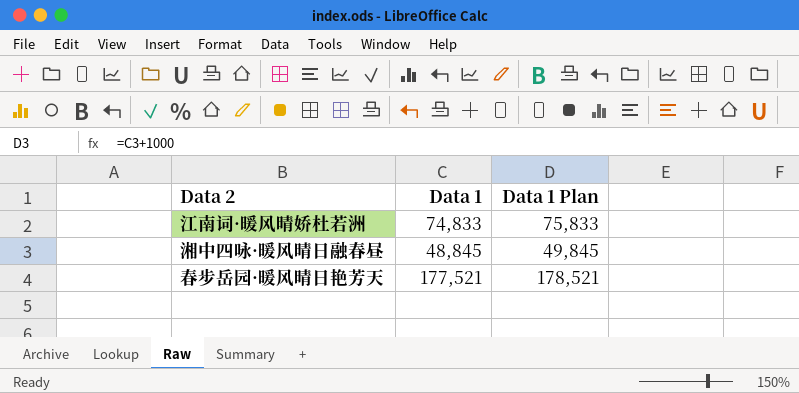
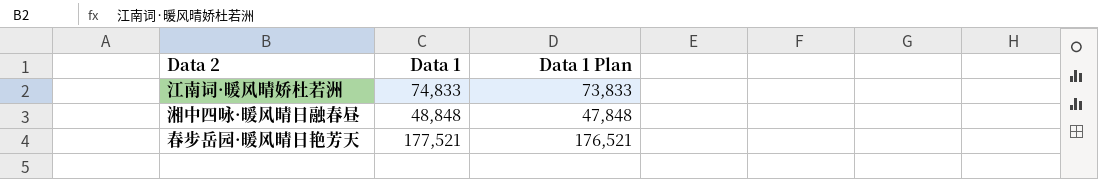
column Data 1 Plan | formula: [Data 1] + 1000 -> [Data 1] - 1000
湘中四咏·暖风晴日融春昼 | Data 1: 48,845 -> 48,848

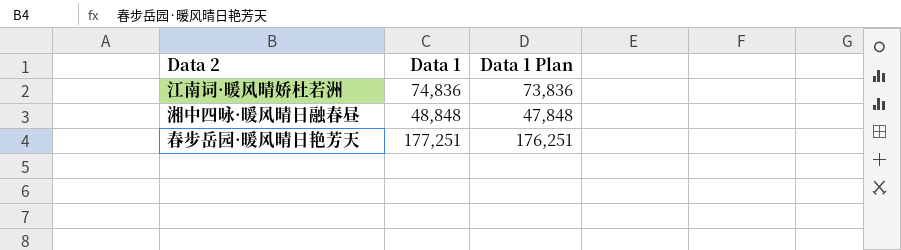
江南词·暖风晴娇杜若洲 | Data 1: 74,833 -> 74,836
江南词·暖风晴娇杜若洲 | Data 1 Plan: 73,833 -> 73,836
春步岳园·暖风晴日艳芳天 | Data 1: 177,521 -> 177,251
春步岳园·暖风晴日艳芳天 | Data 1 Plan: 176,521 -> 176,251

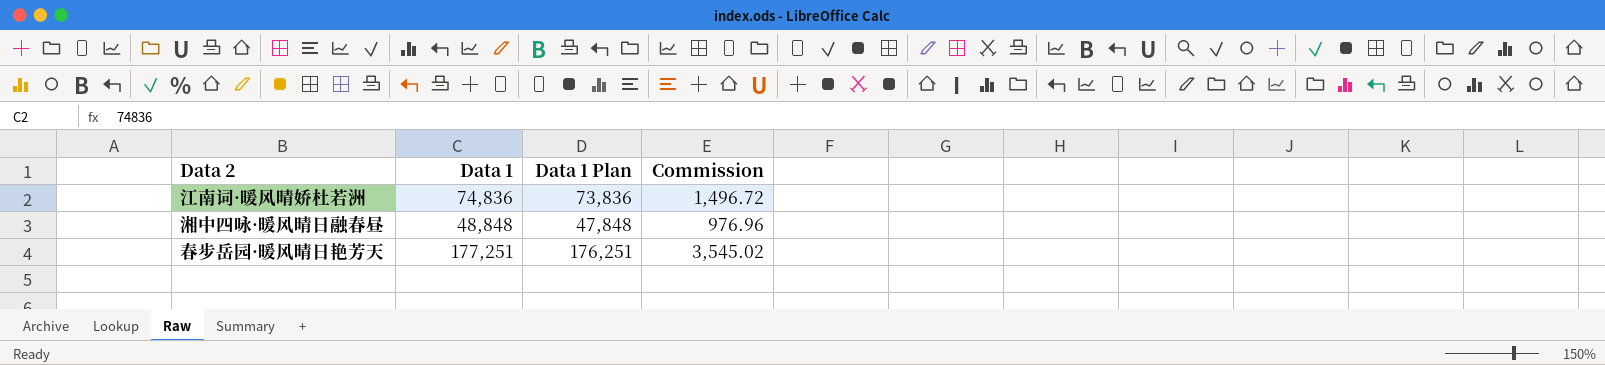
column Commission | formula: none -> [Data 1] * 0.02

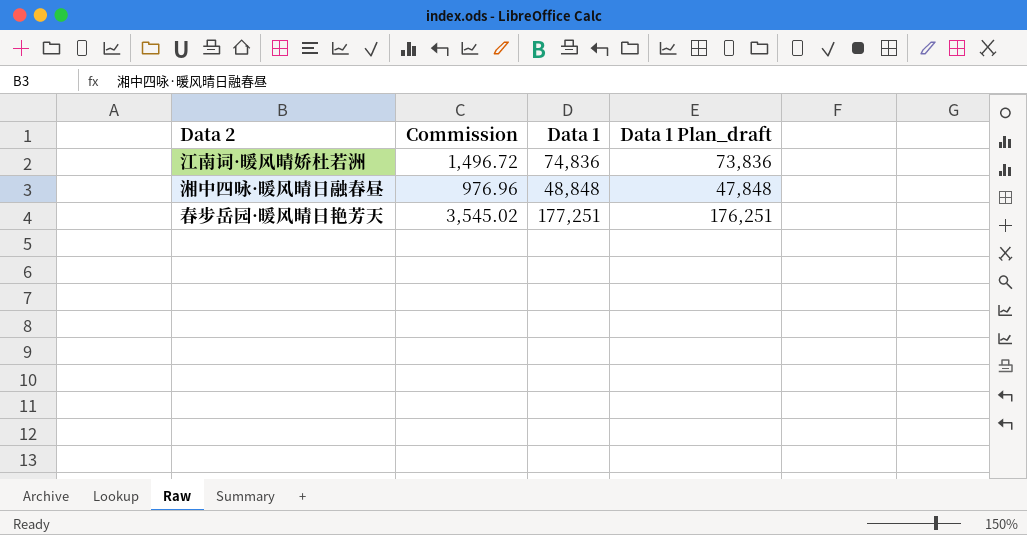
column Commission | position: 4 -> 2
column name: Data 1 Plan -> Data 1 Plan_draft

